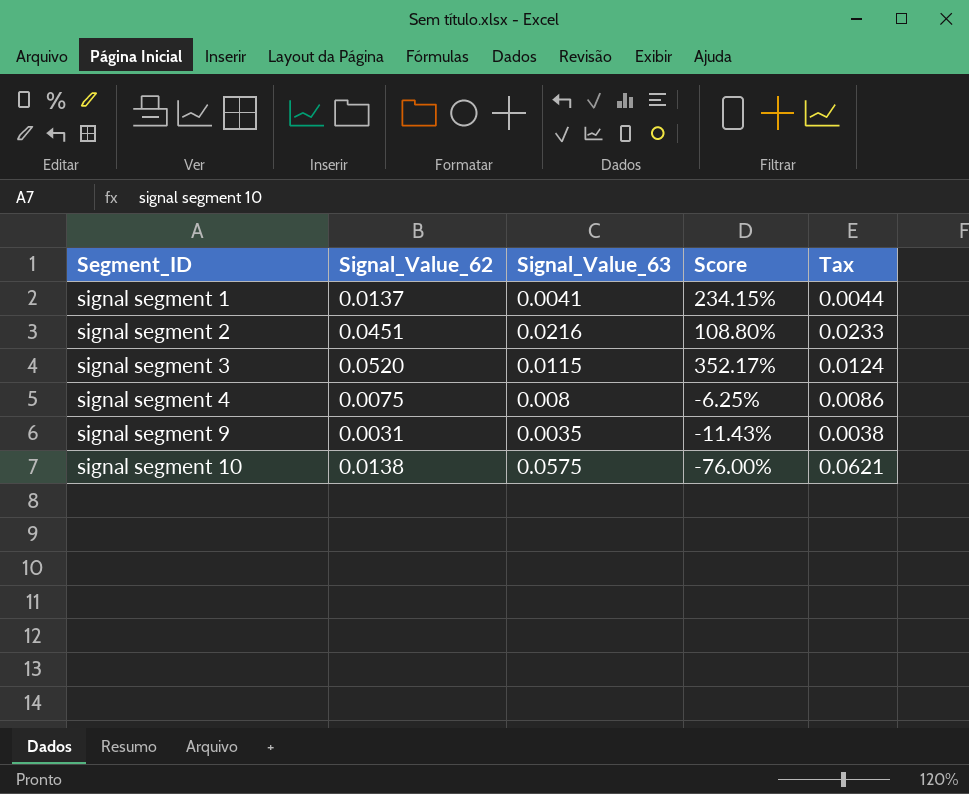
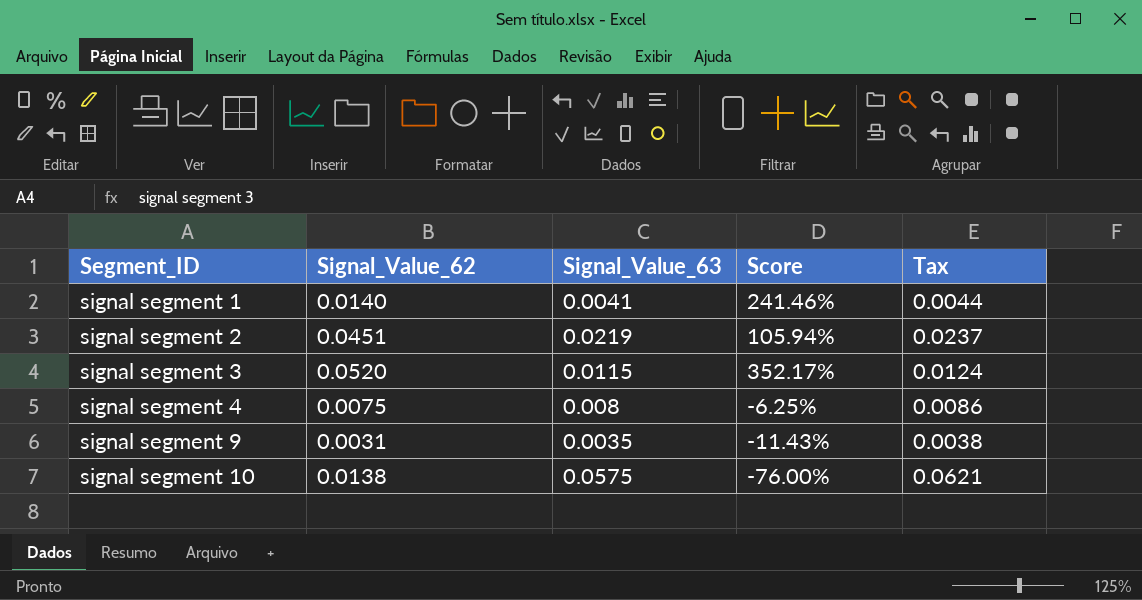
signal segment 1 | Signal_Value_62: 0.0137 -> 0.0140
signal segment 1 | Score: 234.15% -> 241.46%
signal segment 2 | Signal_Value_63: 0.0216 -> 0.0219
signal segment 2 | Score: 108.80% -> 105.94%
signal segment 2 | Tax: 0.0233 -> 0.0237

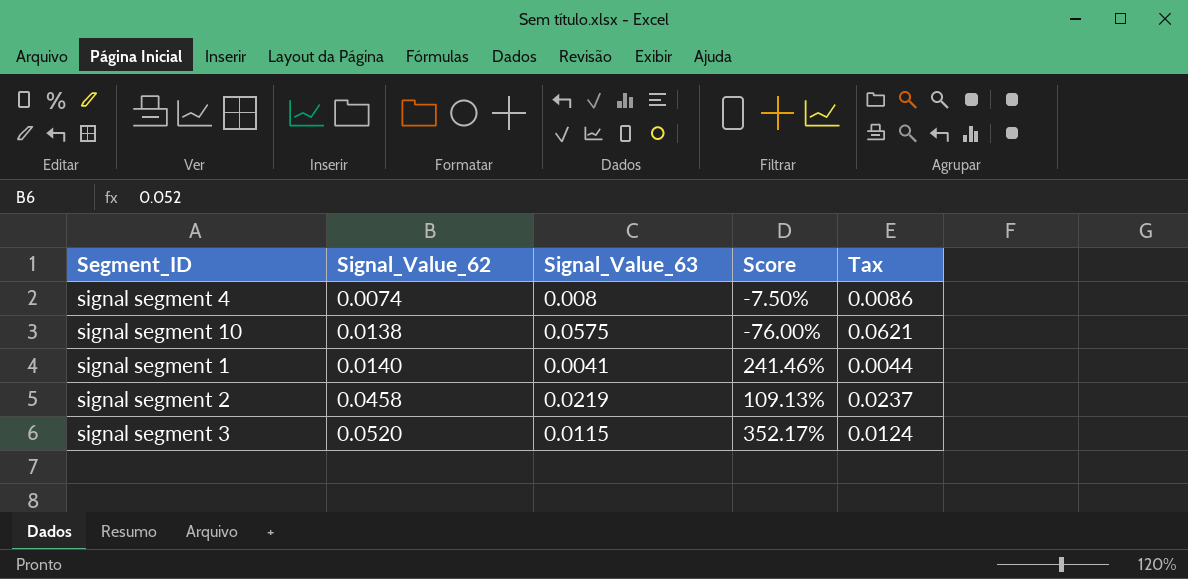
row order: Segment_ID ascending -> Signal_Value_62 ascending
row signal segment 9: 0.0031 | 0.0035 | -11.43% | 0.0038 -> none
signal segment 4 | Signal_Value_62: 0.0075 -> 0.0074
signal segment 4 | Score: -6.25% -> -7.50%
signal segment 2 | Signal_Value_62: 0.0451 -> 0.0458
signal segment 2 | Score: 105.94% -> 109.13%

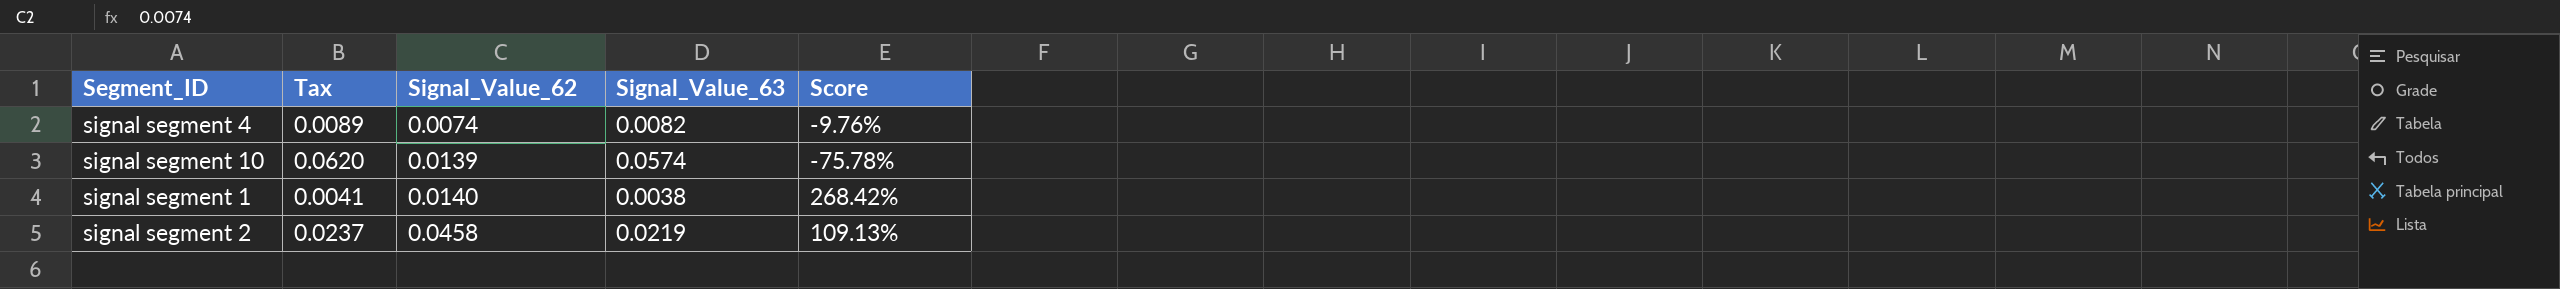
column Tax | position: 5 -> 2
row signal segment 3: 0.0520 | 0.0115 | 352.17% | 0.0124 -> none
signal segment 4 | Tax: 0.0086 -> 0.0089
signal segment 4 | Signal_Value_63: 0.008 -> 0.0082
signal segment 4 | Score: -7.50% -> -9.76%
signal segment 10 | Tax: 0.0621 -> 0.0620
signal segment 10 | Signal_Value_62: 0.0138 -> 0.0139
signal segment 10 | Signal_Value_63: 0.0575 -> 0.0574
signal segment 10 | Score: -76.00% -> -75.78%
signal segment 1 | Tax: 0.0044 -> 0.0041
signal segment 1 | Signal_Value_63: 0.0041 -> 0.0038
signal segment 1 | Score: 241.46% -> 268.42%

